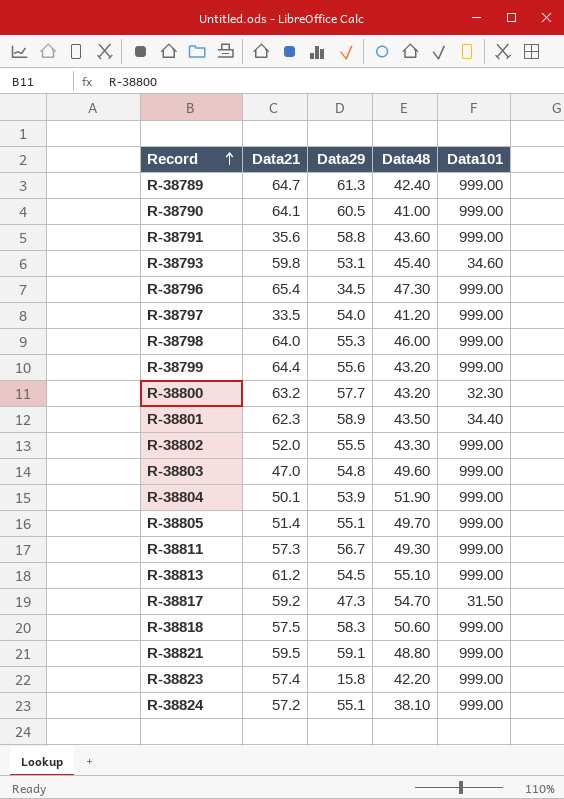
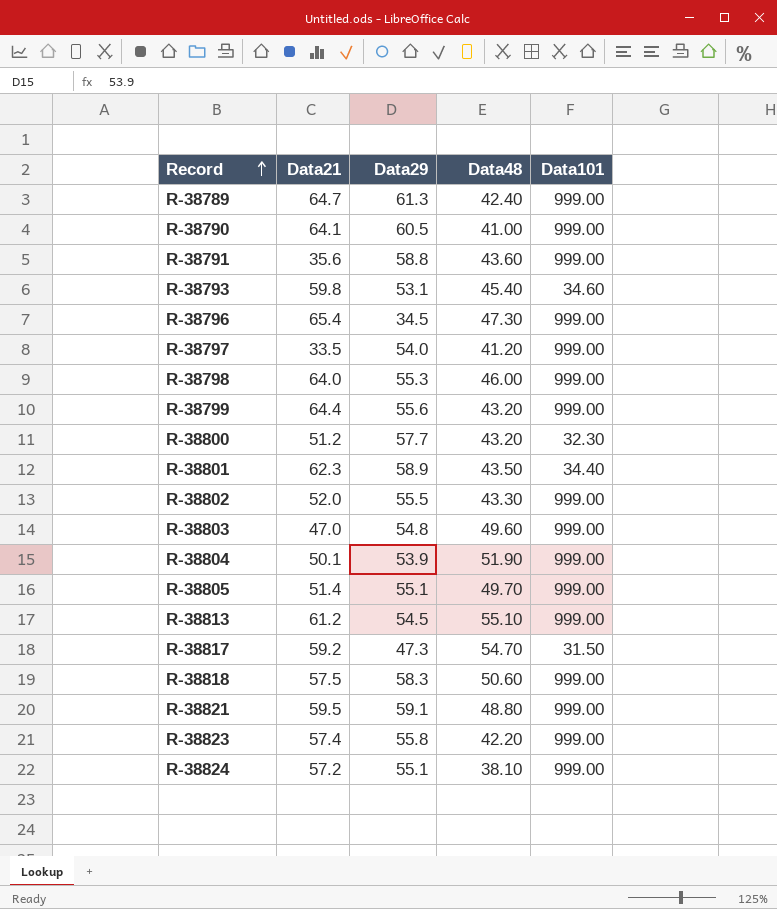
row R-38811: 57.3 | 56.7 | 49.30 | 999.00 -> none
R-38800 | Data21: 63.2 -> 51.2
R-38823 | Data29: 15.8 -> 55.8

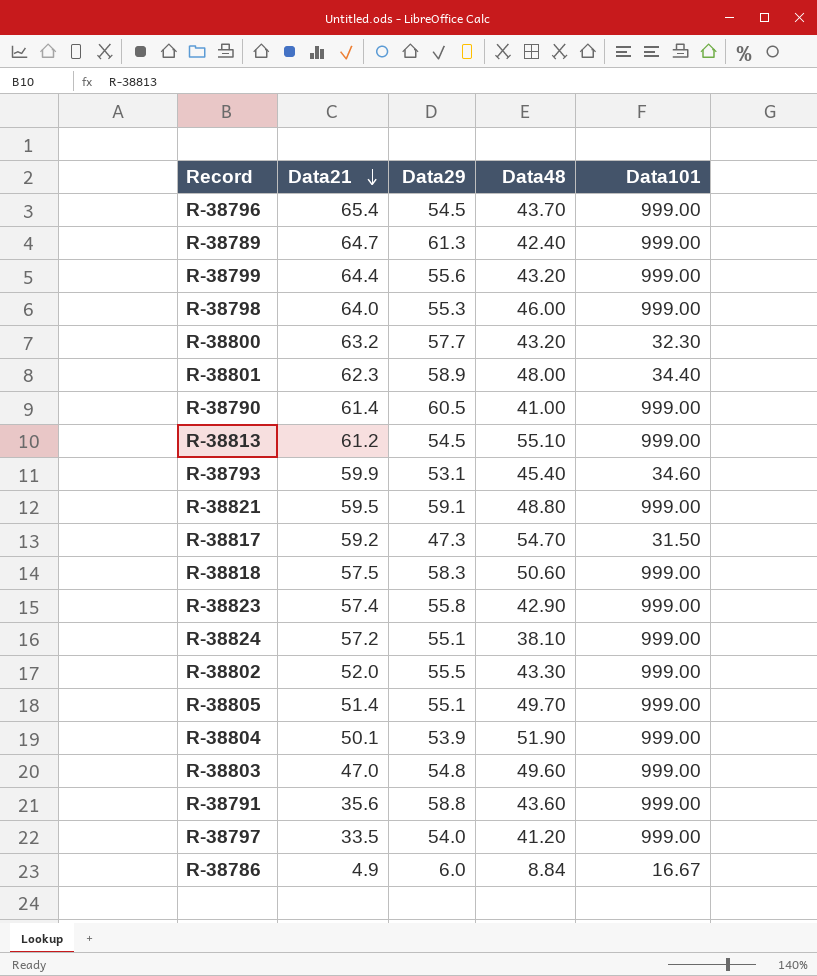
row order: Record ascending -> Data21 descending
R-38796 | Data29: 34.5 -> 54.5
R-38796 | Data48: 47.30 -> 43.70
R-38800 | Data21: 51.2 -> 63.2
R-38801 | Data48: 43.50 -> 48.00
R-38790 | Data21: 64.1 -> 61.4
R-38793 | Data21: 59.8 -> 59.9
R-38823 | Data48: 42.20 -> 42.90
row R-38786: none -> 4.9 | 6.0 | 8.84 | 16.67

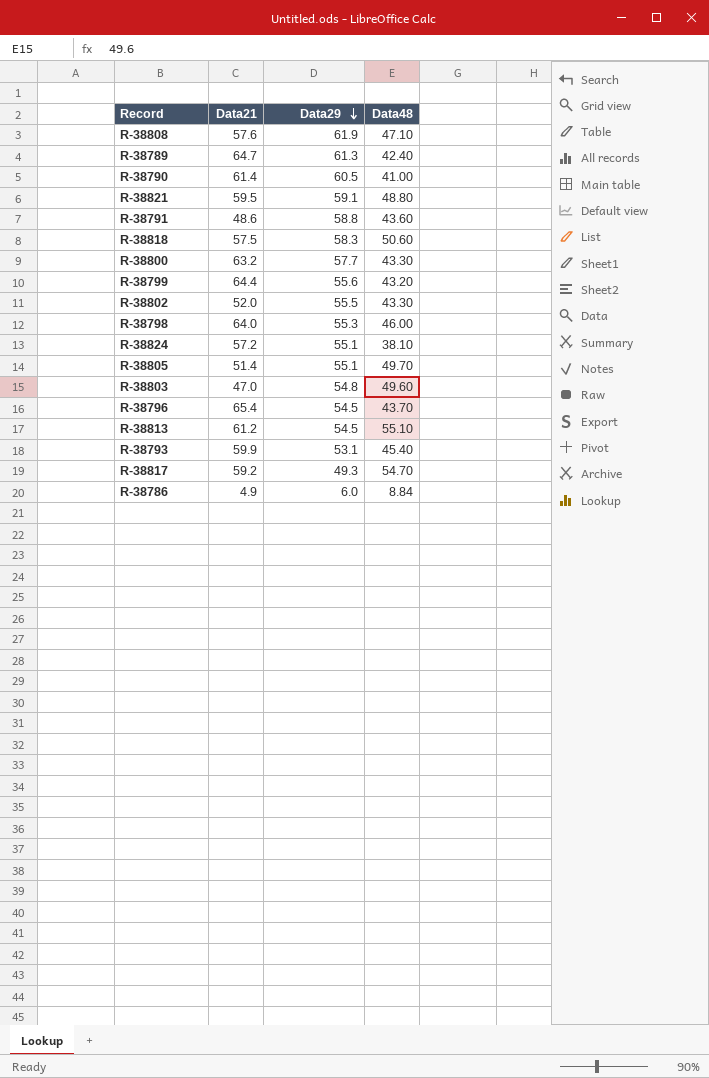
row order: Data21 descending -> Data29 descending
column Data101 | position: 5 -> none
row R-38801: 62.3 | 58.9 | 48.00 | 34.40 -> none
row R-38823: 57.4 | 55.8 | 42.90 | 999.00 -> none
row R-38804: 50.1 | 53.9 | 51.90 | 999.00 -> none
row R-38797: 33.5 | 54.0 | 41.20 | 999.00 -> none
row R-38808: none -> 57.6 | 61.9 | 47.10
R-38791 | Data21: 35.6 -> 48.6
R-38800 | Data48: 43.20 -> 43.30
R-38817 | Data29: 47.3 -> 49.3

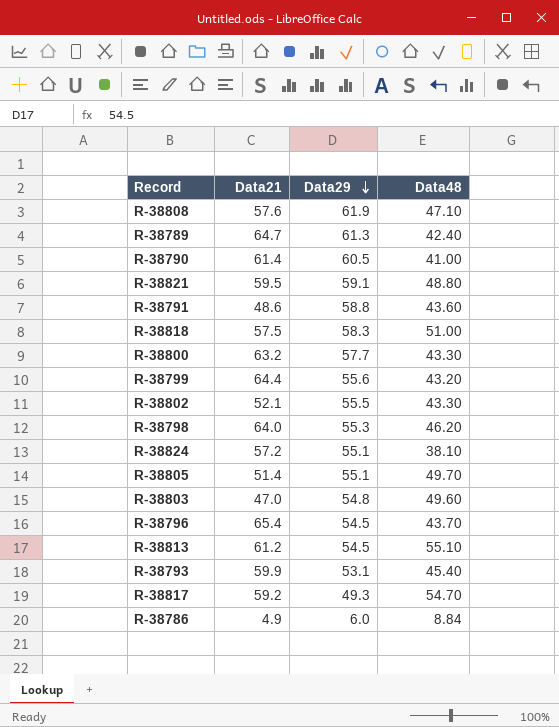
R-38818 | Data48: 50.60 -> 51.00
R-38802 | Data21: 52.0 -> 52.1
R-38798 | Data48: 46.00 -> 46.20

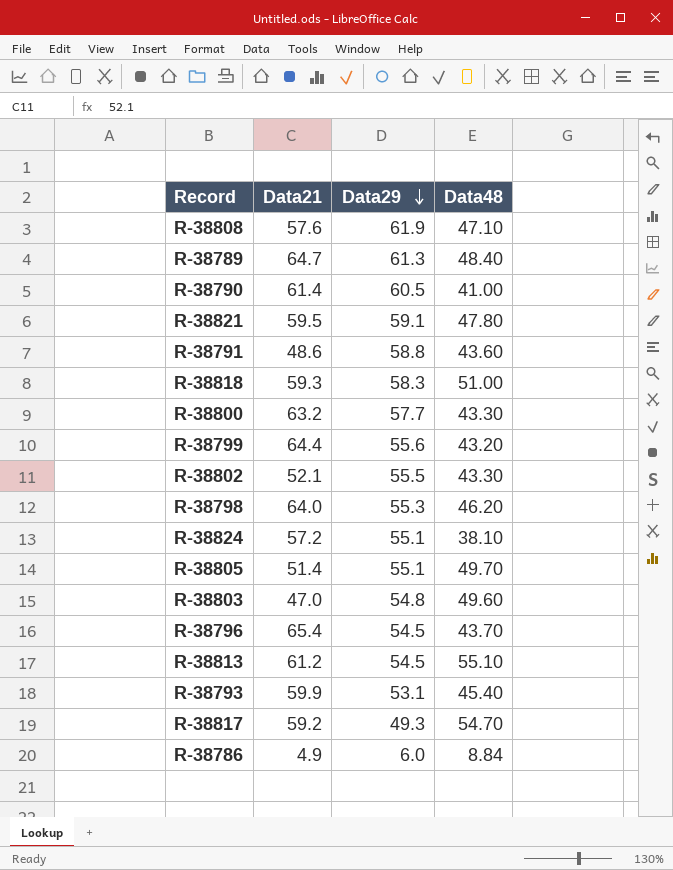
R-38789 | Data48: 42.40 -> 48.40
R-38821 | Data48: 48.80 -> 47.80
R-38818 | Data21: 57.5 -> 59.3

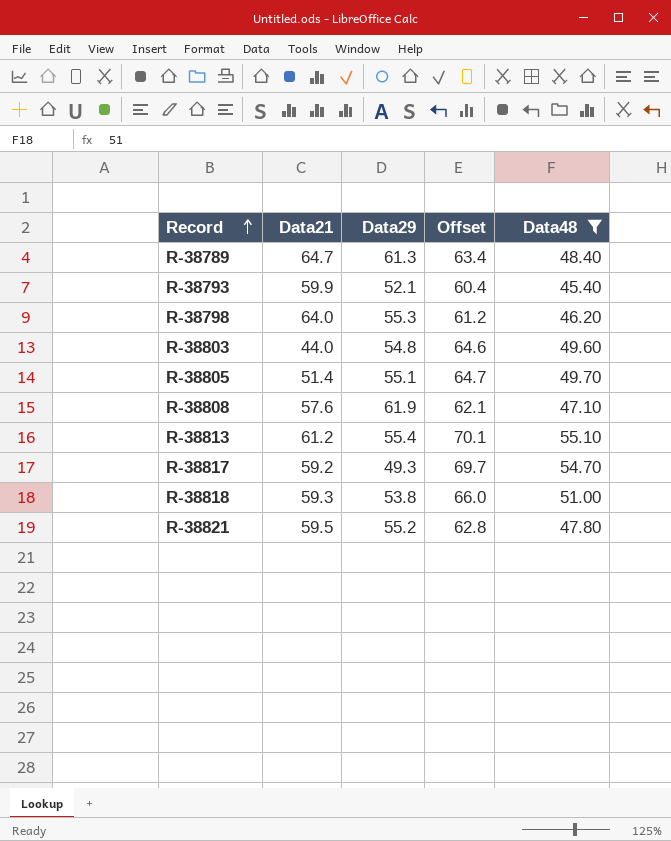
filter: none -> Data48 >= 45.40
row order: Data29 descending -> Record ascending
column Offset | formula: none -> [Data48] + 15
R-38793 | Data29: 53.1 -> 52.1
R-38803 | Data21: 47.0 -> 44.0
R-38813 | Data29: 54.5 -> 55.4
R-38818 | Data29: 58.3 -> 53.8
R-38821 | Data29: 59.1 -> 55.2

